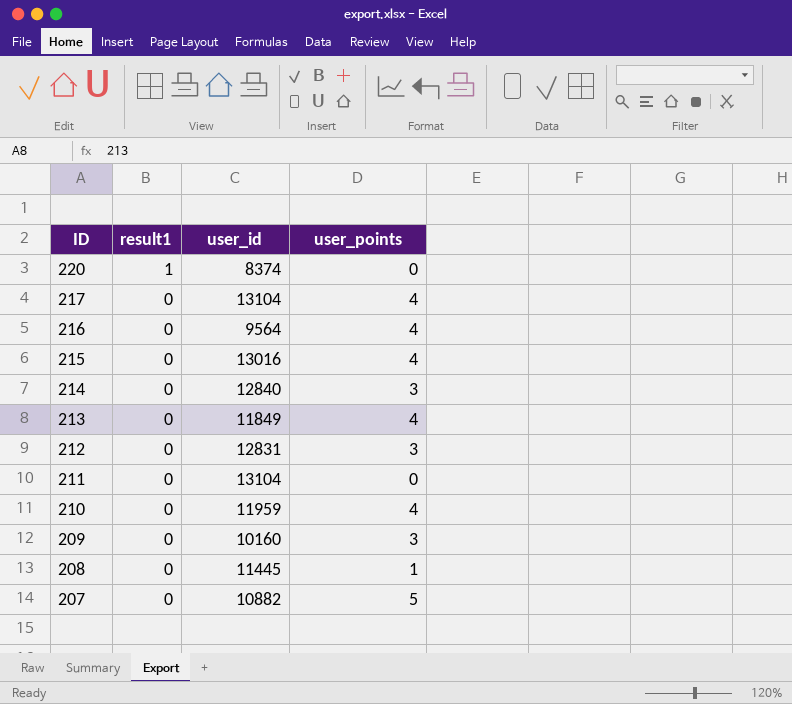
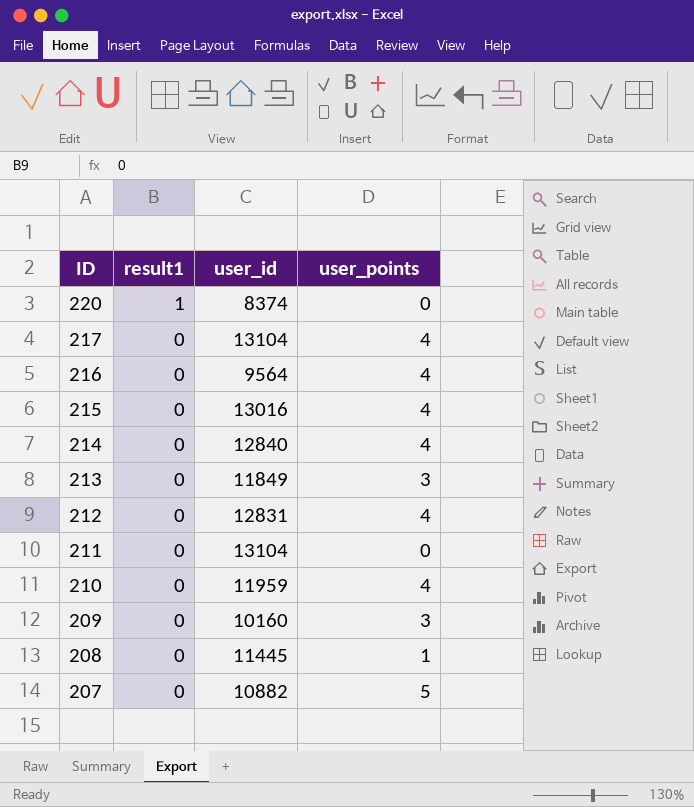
214 | user_points: 3 -> 4
213 | user_points: 4 -> 3
212 | user_points: 3 -> 4

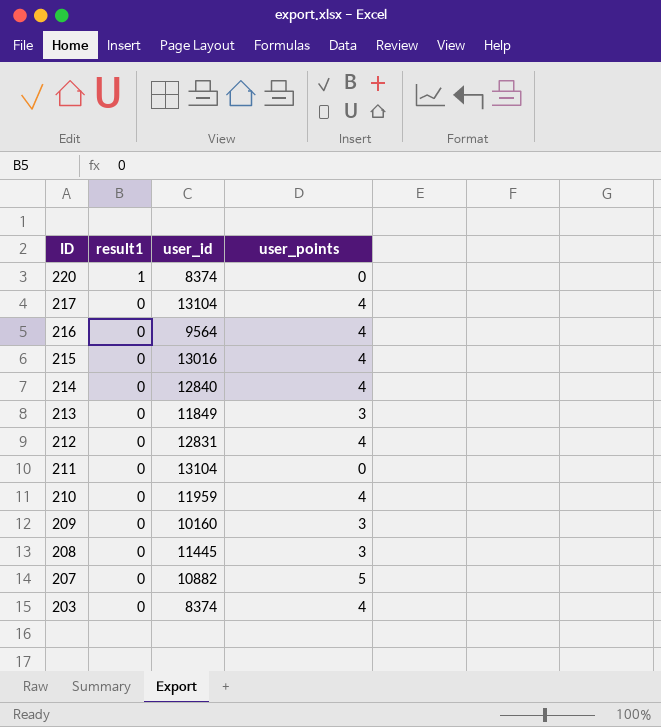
208 | user_points: 1 -> 3
row 203: none -> 0 | 8374 | 4

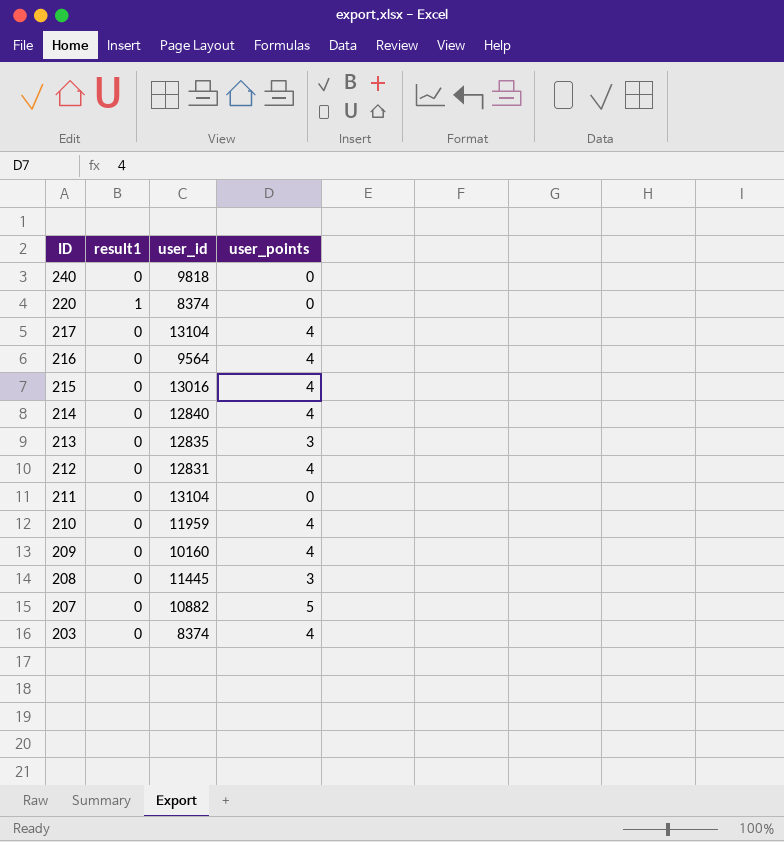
row 240: none -> 0 | 9818 | 0
213 | user_id: 11849 -> 12835
209 | user_points: 3 -> 4

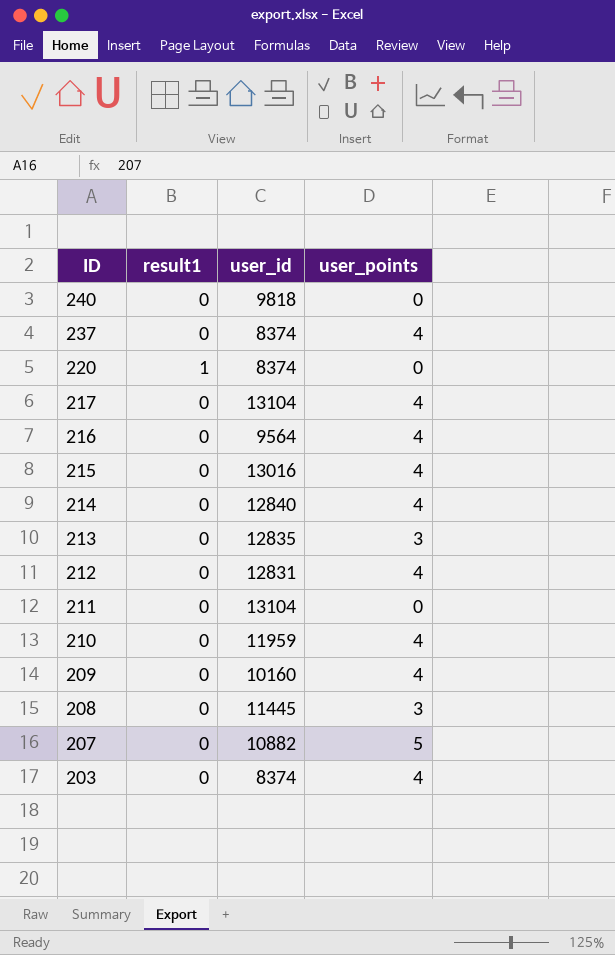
row 237: none -> 0 | 8374 | 4

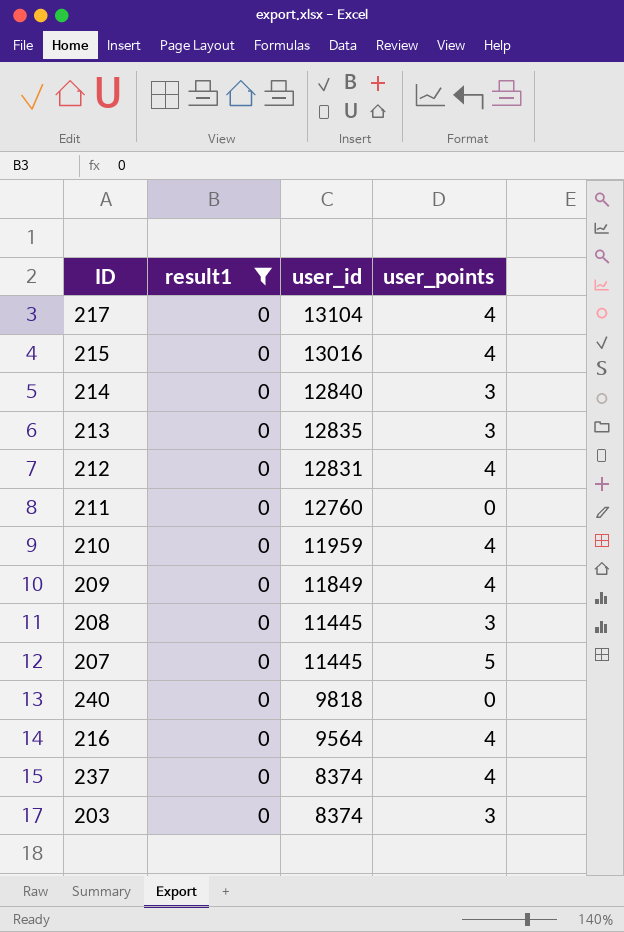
filter: none -> result1 = 0
row order: ID descending -> user_id descending
214 | user_points: 4 -> 3
211 | user_id: 13104 -> 12760
209 | user_id: 10160 -> 11849
207 | user_id: 10882 -> 11445
203 | user_points: 4 -> 3

